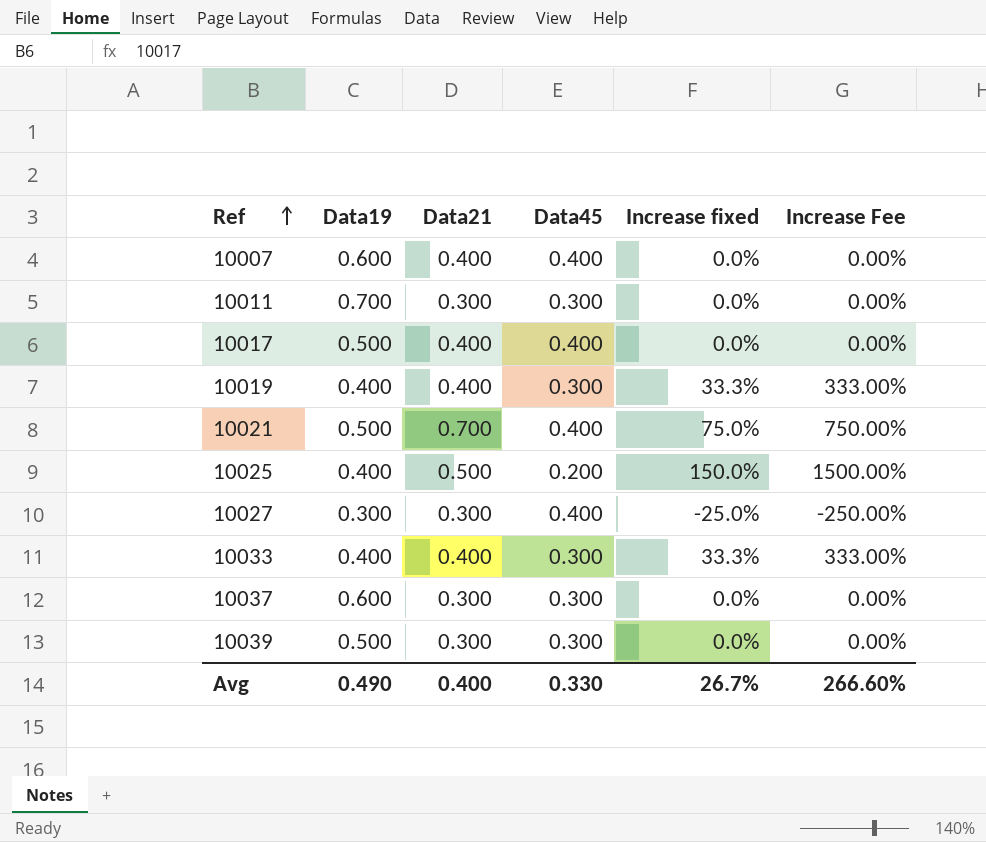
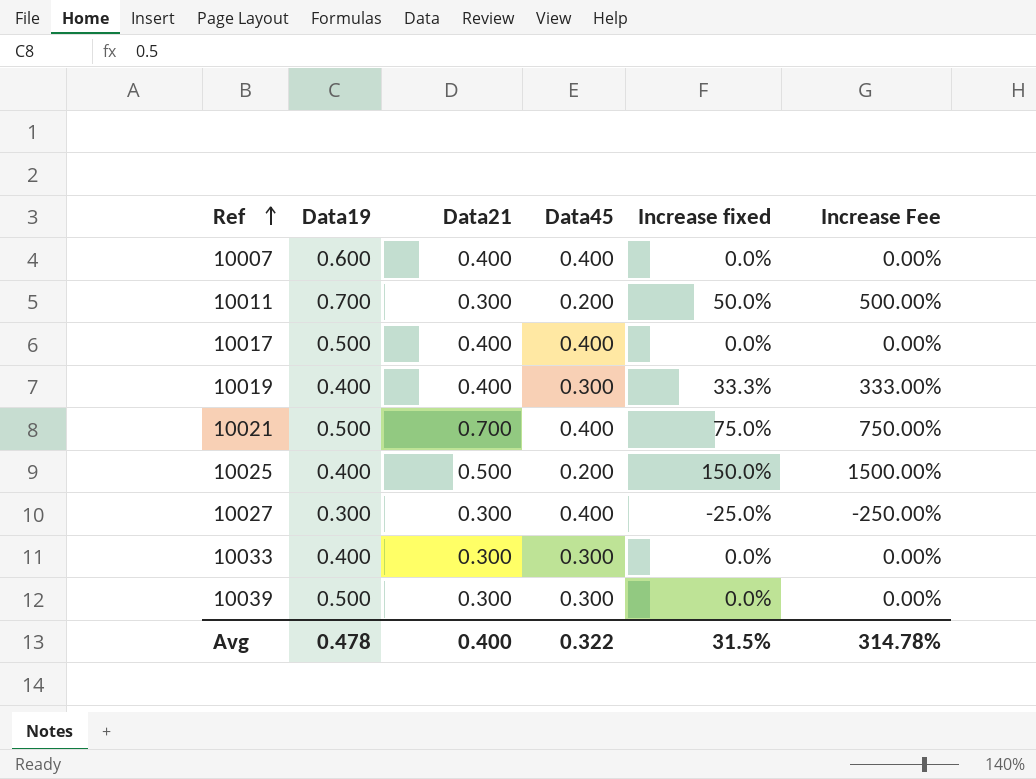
row 10037: 0.600 | 0.300 | 0.300 | 0.0% | 0.00% -> none
10011 | Data45: 0.300 -> 0.200
10011 | Increase fixed: 0.0% -> 50.0%
10011 | Increase Fee: 0.00% -> 500.00%
10033 | Data21: 0.400 -> 0.300
10033 | Increase fixed: 33.3% -> 0.0%
10033 | Increase Fee: 333.00% -> 0.00%
Avg | Data19: 0.490 -> 0.478
Avg | Data45: 0.330 -> 0.322
Avg | Increase fixed: 26.7% -> 31.5%
Avg | Increase Fee: 266.60% -> 314.78%

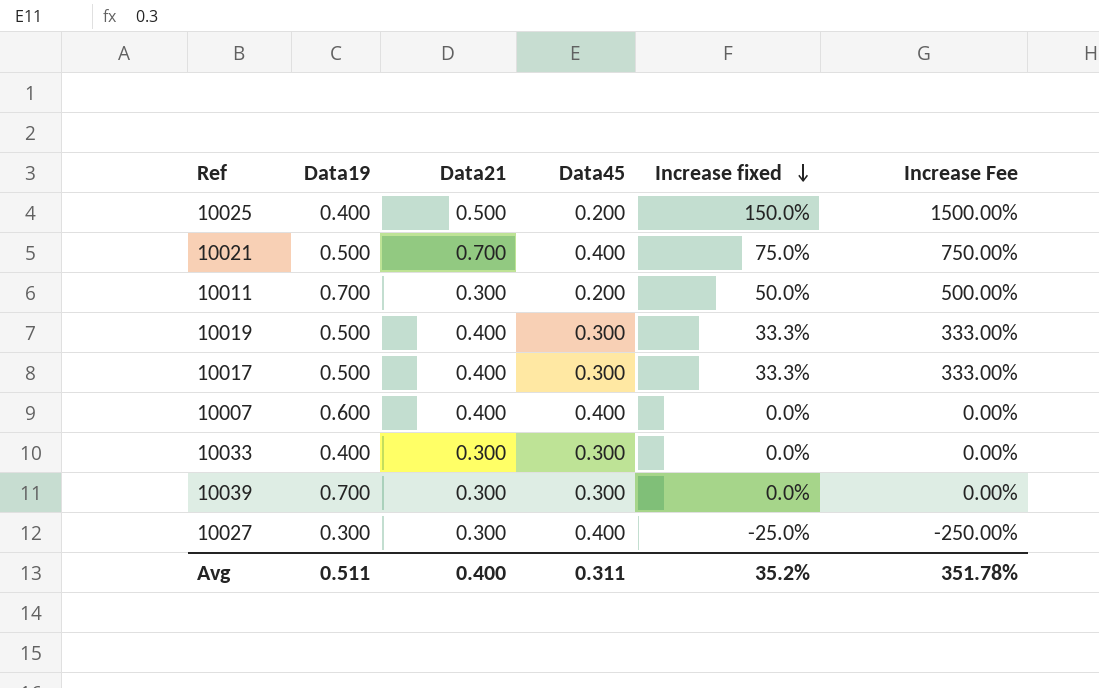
row order: Ref ascending -> Increase fixed descending
10019 | Data19: 0.400 -> 0.500
10017 | Data45: 0.400 -> 0.300
10017 | Increase fixed: 0.0% -> 33.3%
10017 | Increase Fee: 0.00% -> 333.00%
10039 | Data19: 0.500 -> 0.700
Avg | Data19: 0.478 -> 0.511
Avg | Data45: 0.322 -> 0.311
Avg | Increase fixed: 31.5% -> 35.2%
Avg | Increase Fee: 314.78% -> 351.78%

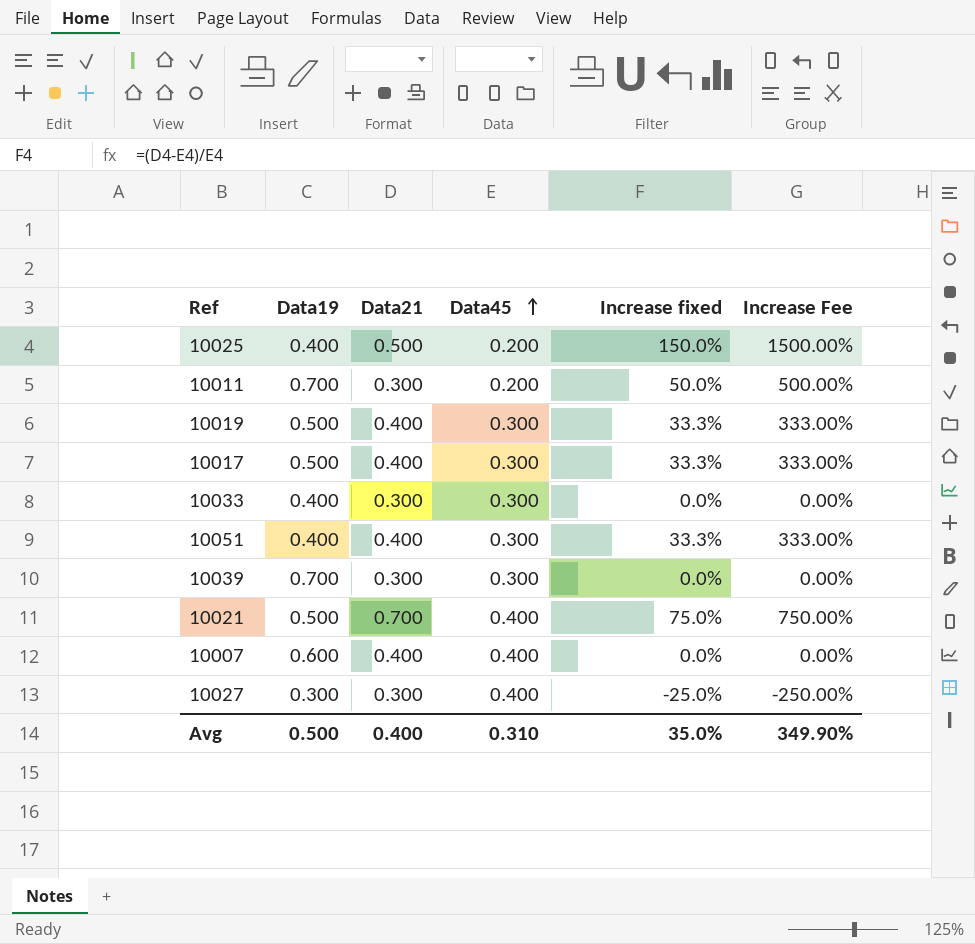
row order: Increase fixed descending -> Data45 ascending
row 10051: none -> 0.400 | 0.400 | 0.300 | 33.3% | 333.00%
Avg | Data19: 0.511 -> 0.500
Avg | Data45: 0.311 -> 0.310
Avg | Increase fixed: 35.2% -> 35.0%
Avg | Increase Fee: 351.78% -> 349.90%

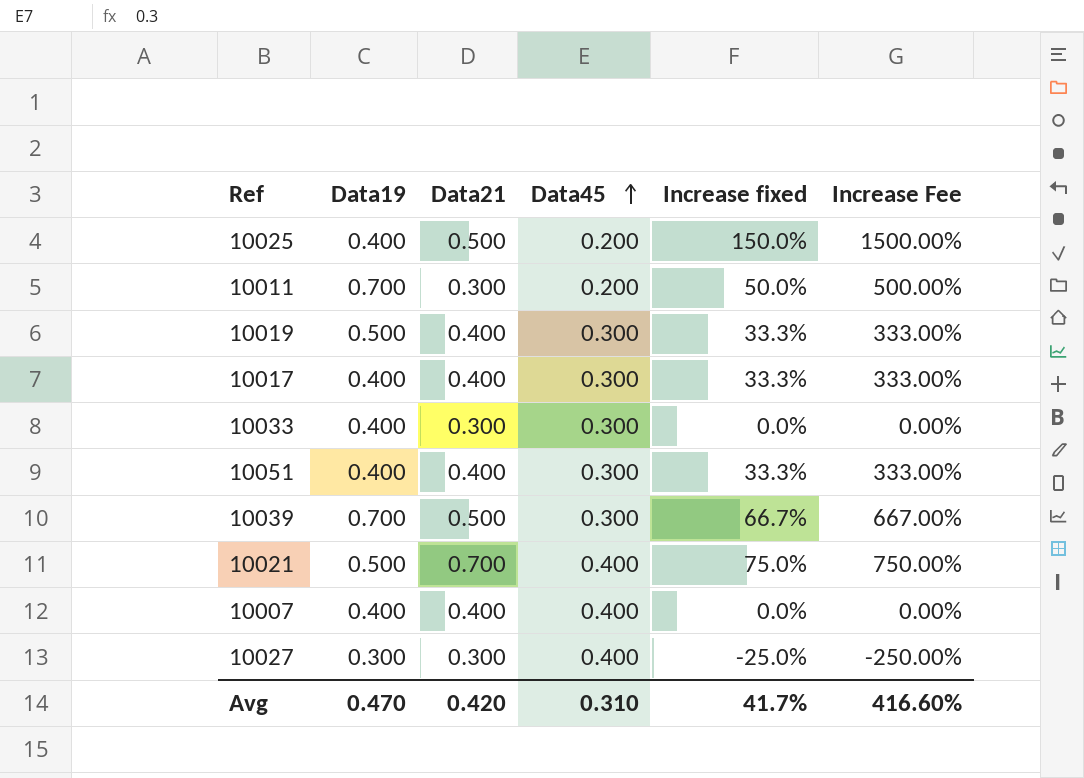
10017 | Data19: 0.500 -> 0.400
10039 | Data21: 0.300 -> 0.500
10039 | Increase fixed: 0.0% -> 66.7%
10039 | Increase Fee: 0.00% -> 667.00%
10007 | Data19: 0.600 -> 0.400
Avg | Data19: 0.500 -> 0.470
Avg | Data21: 0.400 -> 0.420
Avg | Increase fixed: 35.0% -> 41.7%
Avg | Increase Fee: 349.90% -> 416.60%

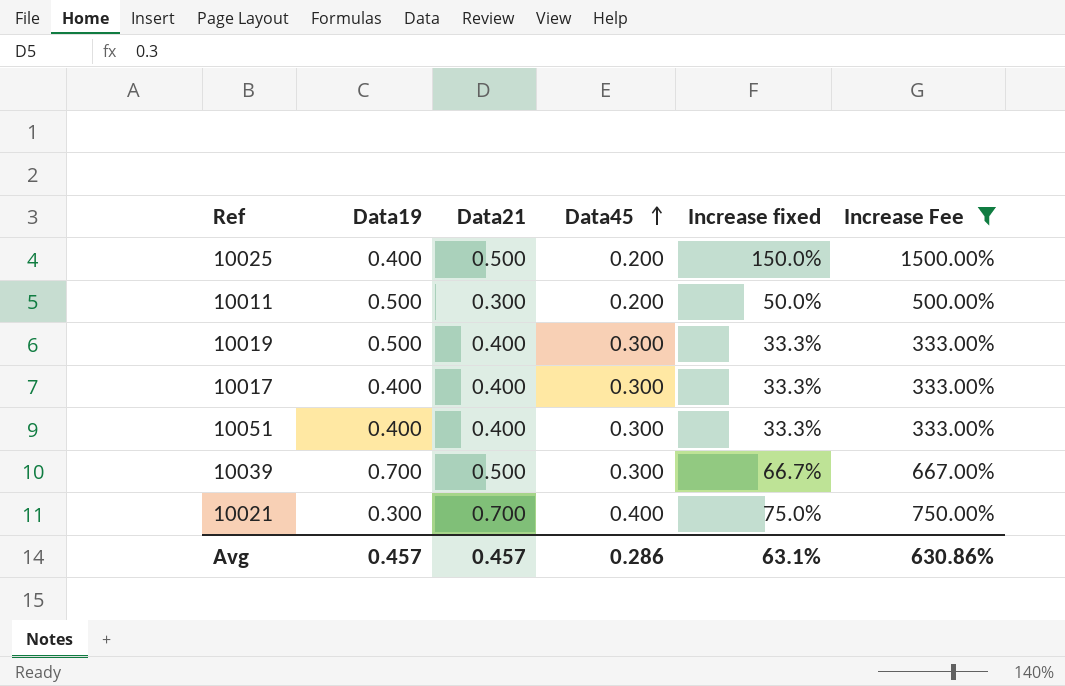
filter: none -> Increase Fee >= 333.00%
10011 | Data19: 0.700 -> 0.500
10021 | Data19: 0.500 -> 0.300
Avg | Data19: 0.470 -> 0.457
Avg | Data21: 0.420 -> 0.457
Avg | Data45: 0.310 -> 0.286
Avg | Increase fixed: 41.7% -> 63.1%
Avg | Increase Fee: 416.60% -> 630.86%

